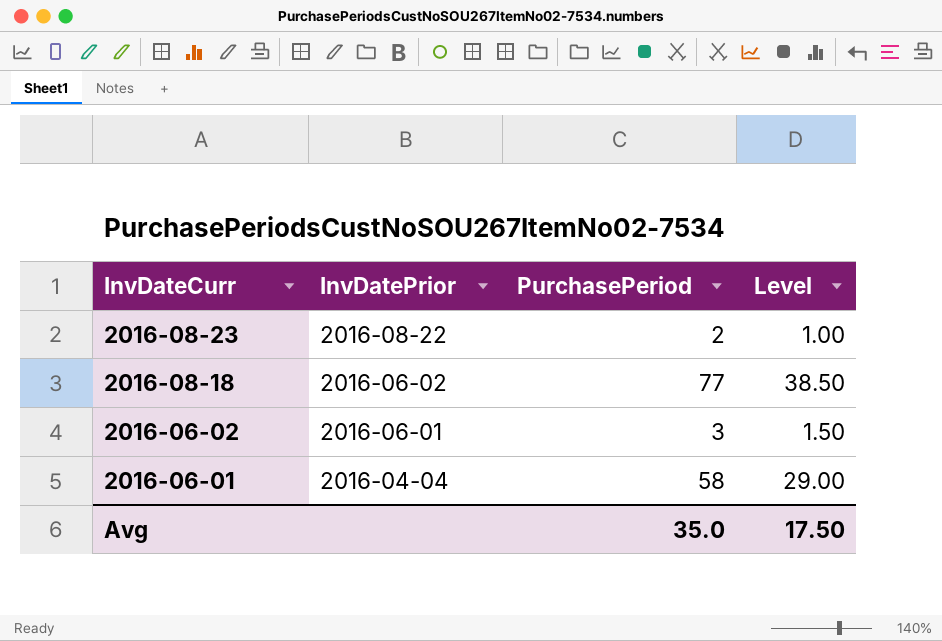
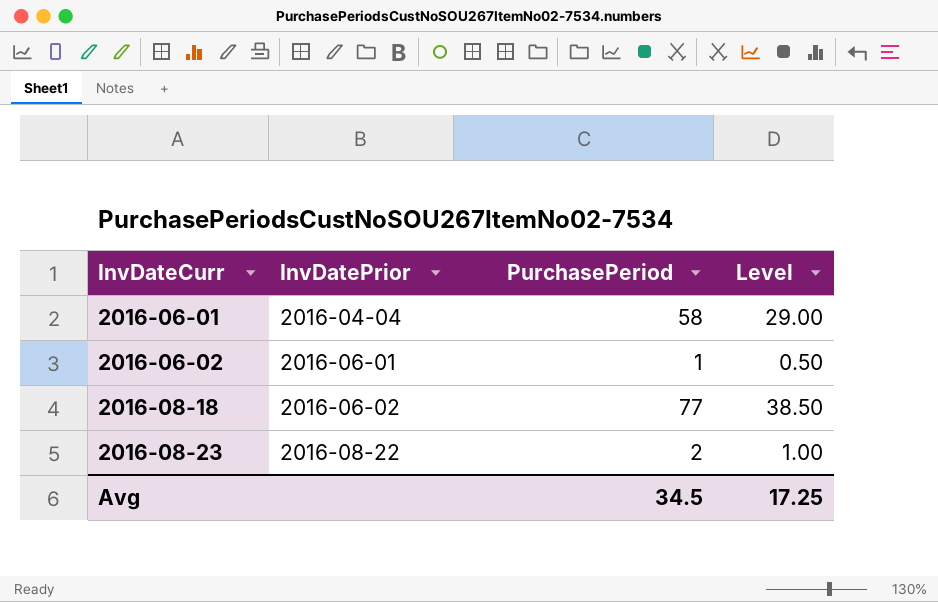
row order: InvDateCurr descending -> InvDateCurr ascending
2016-06-02 | PurchasePeriod: 3 -> 1
2016-06-02 | Level: 1.50 -> 0.50
Avg | PurchasePeriod: 35.0 -> 34.5
Avg | Level: 17.50 -> 17.25

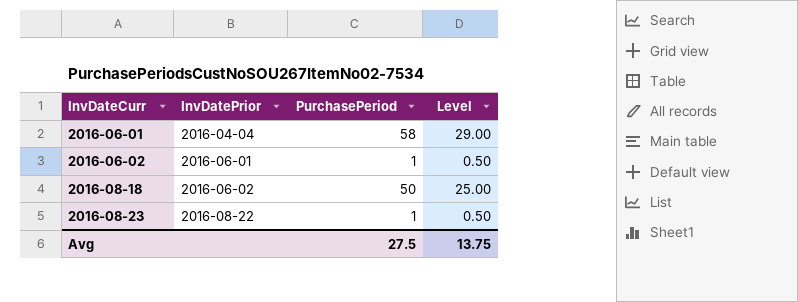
2016-08-18 | PurchasePeriod: 77 -> 50
2016-08-18 | Level: 38.50 -> 25.00
2016-08-23 | PurchasePeriod: 2 -> 1
2016-08-23 | Level: 1.00 -> 0.50
Avg | PurchasePeriod: 34.5 -> 27.5
Avg | Level: 17.25 -> 13.75

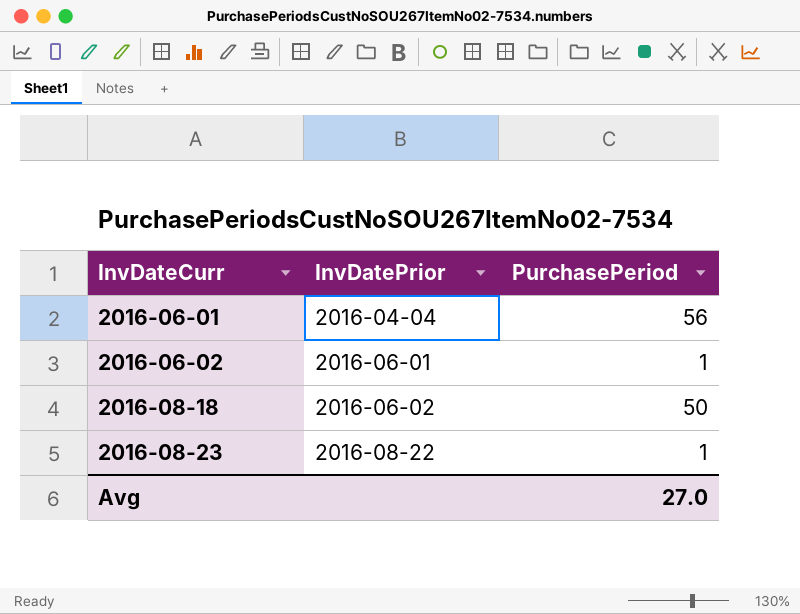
column Level | formula: [PurchasePeriod] * 0.5 -> none
2016-06-01 | PurchasePeriod: 58 -> 56
Avg | PurchasePeriod: 27.5 -> 27.0

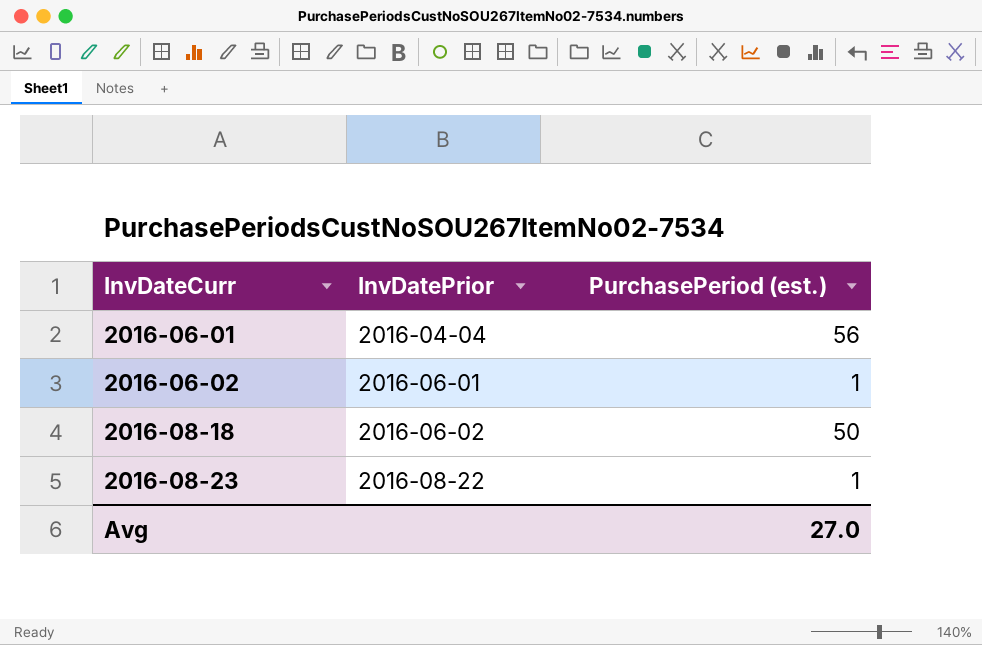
column name: PurchasePeriod -> PurchasePeriod (est.)

